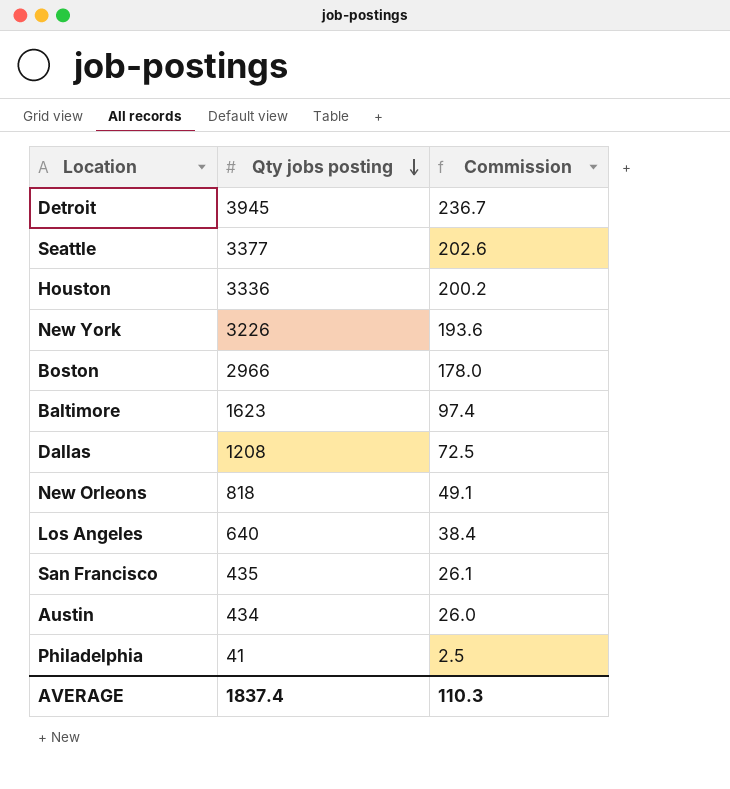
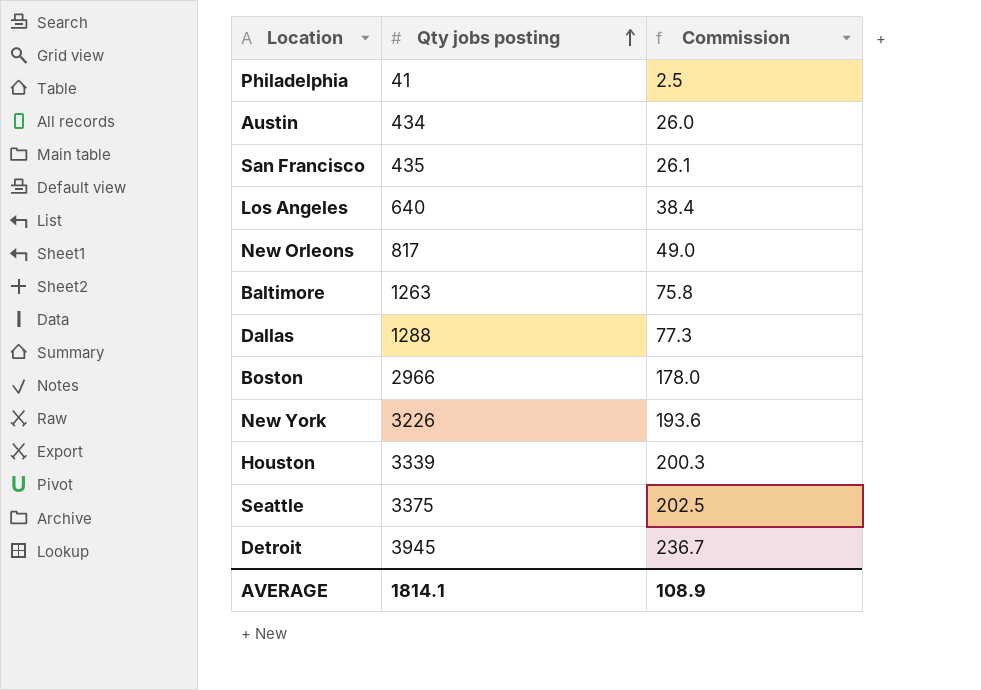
row order: Qty jobs posting descending -> Qty jobs posting ascending
New Orleons | Qty jobs posting: 818 -> 817
New Orleons | Commission: 49.1 -> 49.0
Baltimore | Qty jobs posting: 1623 -> 1263
Baltimore | Commission: 97.4 -> 75.8
Dallas | Qty jobs posting: 1208 -> 1288
Dallas | Commission: 72.5 -> 77.3
Houston | Qty jobs posting: 3336 -> 3339
Houston | Commission: 200.2 -> 200.3
Seattle | Qty jobs posting: 3377 -> 3375
Seattle | Commission: 202.6 -> 202.5
AVERAGE | Qty jobs posting: 1837.4 -> 1814.1
AVERAGE | Commission: 110.3 -> 108.9

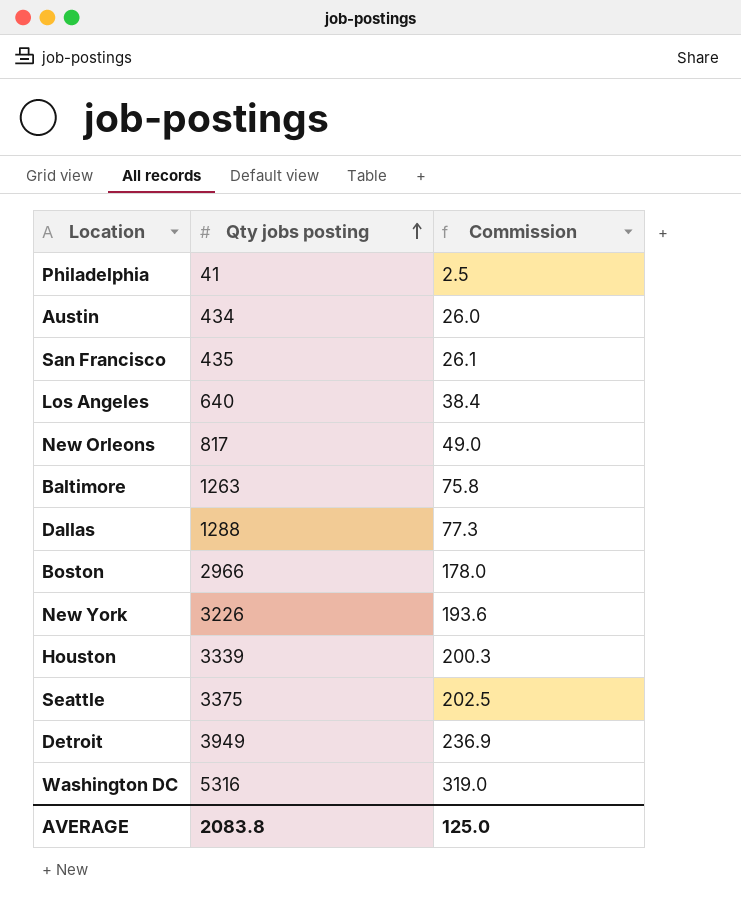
Detroit | Qty jobs posting: 3945 -> 3949
Detroit | Commission: 236.7 -> 236.9
row Washington DC: none -> 5316 | 319.0
AVERAGE | Qty jobs posting: 1814.1 -> 2083.8
AVERAGE | Commission: 108.9 -> 125.0

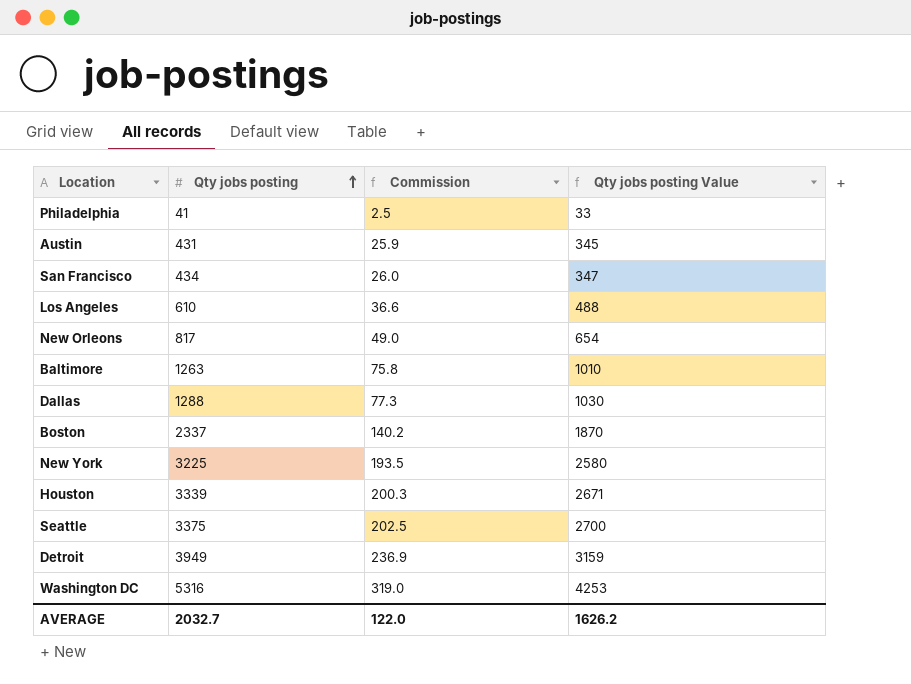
column Qty jobs posting Value | formula: none -> [Qty jobs posting] * 0.8
Austin | Qty jobs posting: 434 -> 431
Austin | Commission: 26.0 -> 25.9
San Francisco | Qty jobs posting: 435 -> 434
San Francisco | Commission: 26.1 -> 26.0
Los Angeles | Qty jobs posting: 640 -> 610
Los Angeles | Commission: 38.4 -> 36.6
Boston | Qty jobs posting: 2966 -> 2337
Boston | Commission: 178.0 -> 140.2
New York | Qty jobs posting: 3226 -> 3225
New York | Commission: 193.6 -> 193.5
AVERAGE | Qty jobs posting: 2083.8 -> 2032.7
AVERAGE | Commission: 125.0 -> 122.0

